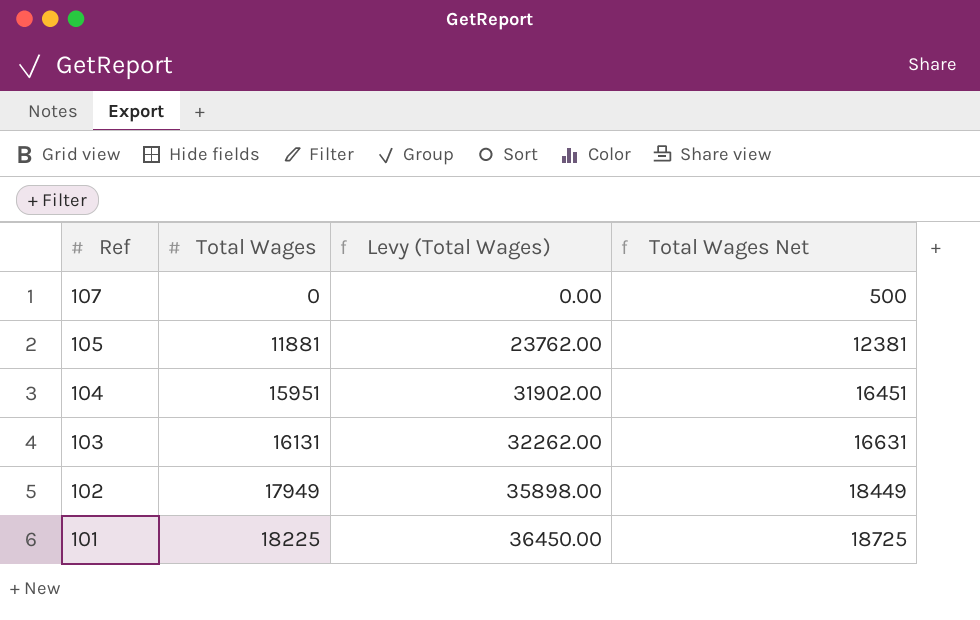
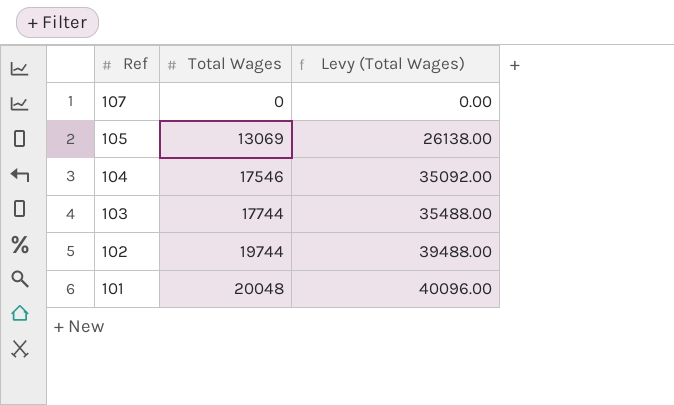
column Total Wages Net | formula: [Total Wages] + 500 -> none
105 | Total Wages: 11881 -> 13069
105 | Levy (Total Wages): 23762.00 -> 26138.00
104 | Total Wages: 15951 -> 17546
104 | Levy (Total Wages): 31902.00 -> 35092.00
103 | Total Wages: 16131 -> 17744
103 | Levy (Total Wages): 32262.00 -> 35488.00
102 | Total Wages: 17949 -> 19744
102 | Levy (Total Wages): 35898.00 -> 39488.00
101 | Total Wages: 18225 -> 20048
101 | Levy (Total Wages): 36450.00 -> 40096.00

